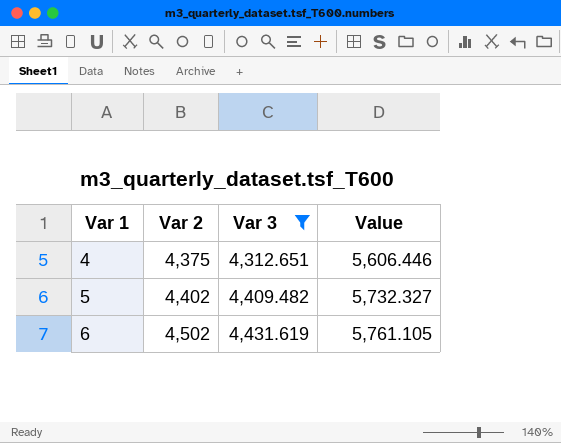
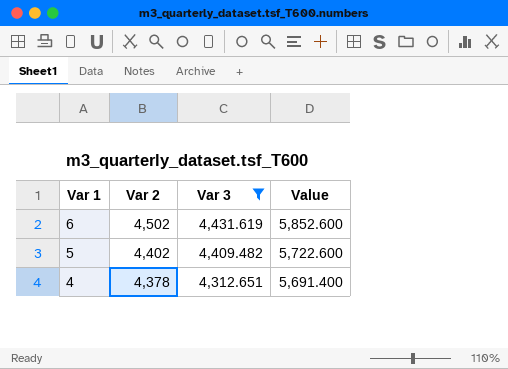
row order: Var 1 ascending -> Var 1 descending
column Value | formula: [Var 3] * 1.3 -> [Var 2] * 1.3
4 | Var 2: 4,375 -> 4,378

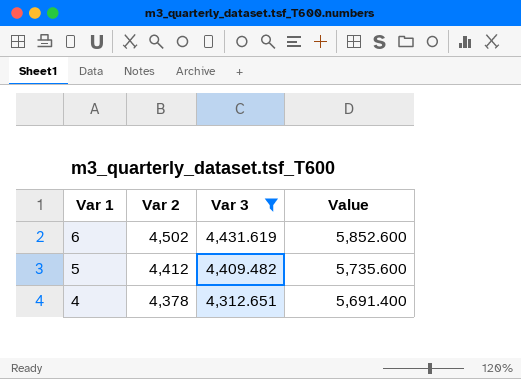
5 | Var 2: 4,402 -> 4,412
5 | Value: 5,722.600 -> 5,735.600

